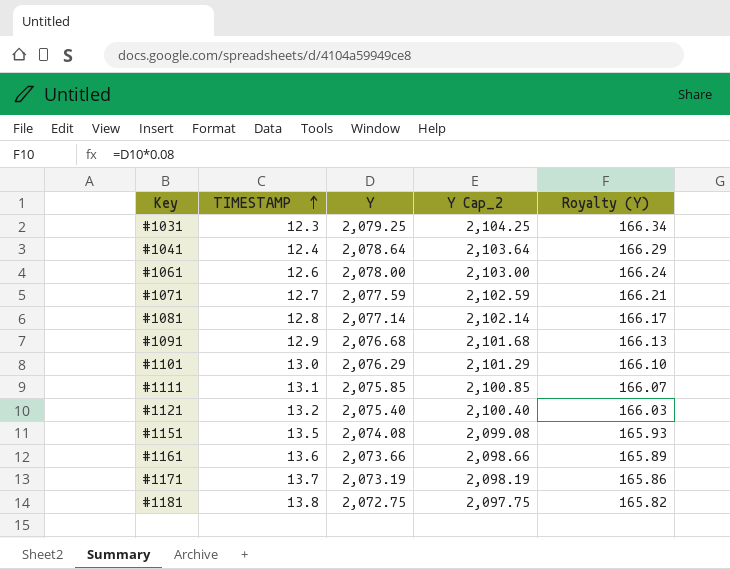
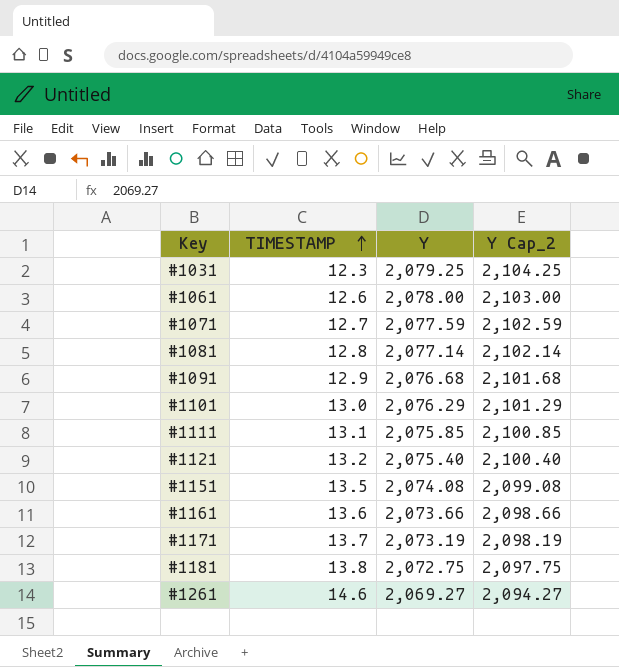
column Royalty (Y) | formula: [Y] * 0.08 -> none
row #1041: 12.4 | 2,078.64 | 2,103.64 | 166.29 -> none
row #1261: none -> 14.6 | 2,069.27 | 2,094.27

